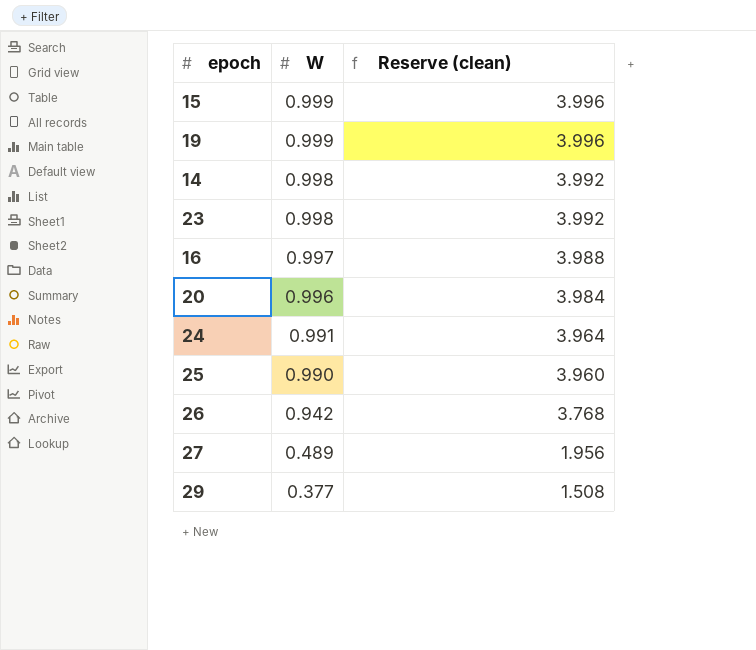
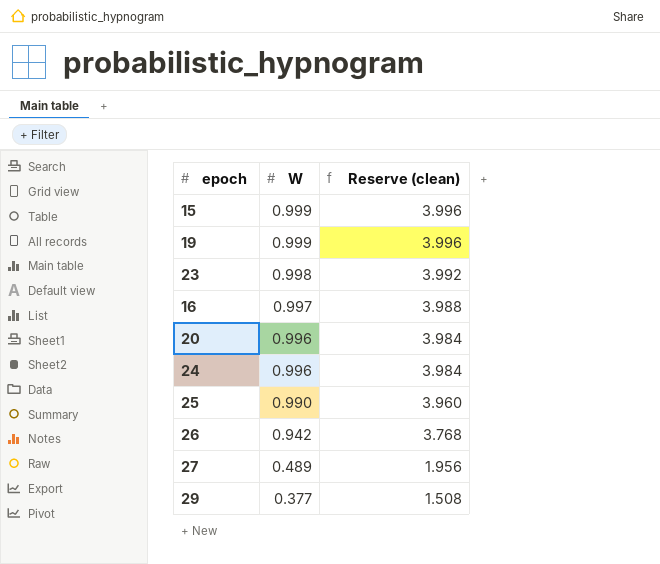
row 14: 0.998 | 3.992 -> none
24 | W: 0.991 -> 0.996
24 | Reserve (clean): 3.964 -> 3.984

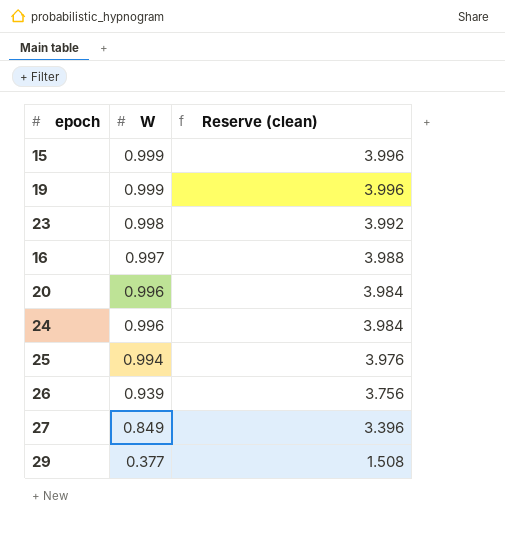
25 | W: 0.990 -> 0.994
25 | Reserve (clean): 3.960 -> 3.976
26 | W: 0.942 -> 0.939
26 | Reserve (clean): 3.768 -> 3.756
27 | W: 0.489 -> 0.849
27 | Reserve (clean): 1.956 -> 3.396

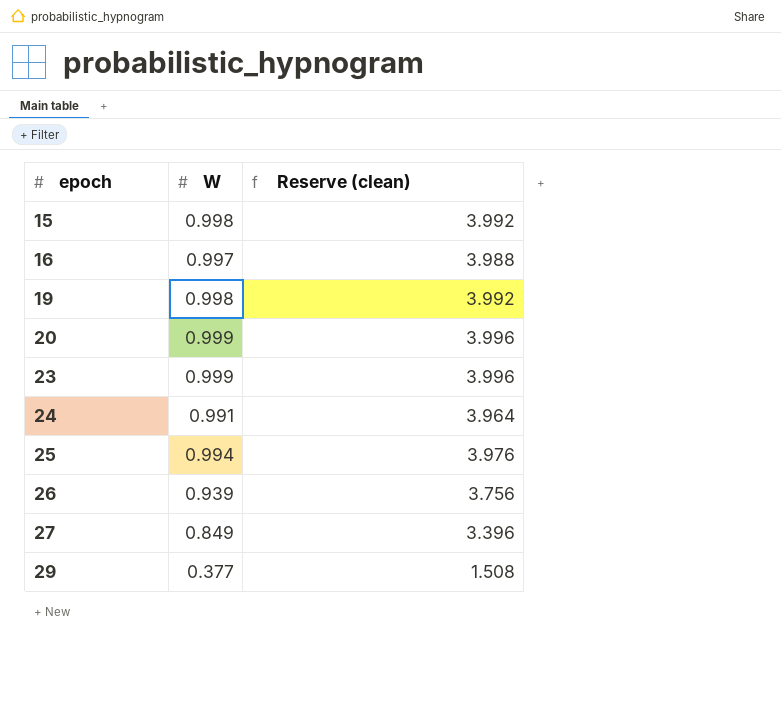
row order: W descending -> epoch ascending
15 | W: 0.999 -> 0.998
15 | Reserve (clean): 3.996 -> 3.992
19 | W: 0.999 -> 0.998
19 | Reserve (clean): 3.996 -> 3.992
20 | W: 0.996 -> 0.999
20 | Reserve (clean): 3.984 -> 3.996
23 | W: 0.998 -> 0.999
23 | Reserve (clean): 3.992 -> 3.996
24 | W: 0.996 -> 0.991
24 | Reserve (clean): 3.984 -> 3.964

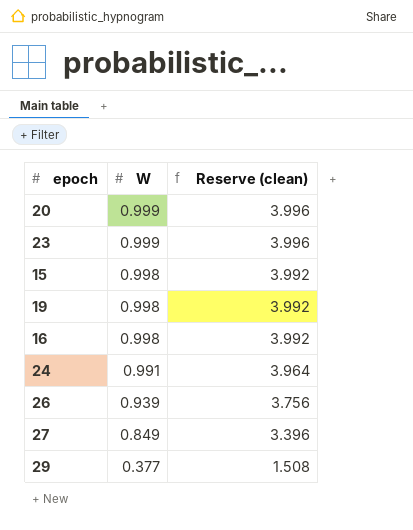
row order: epoch ascending -> W descending
row 25: 0.994 | 3.976 -> none
16 | W: 0.997 -> 0.998
16 | Reserve (clean): 3.988 -> 3.992

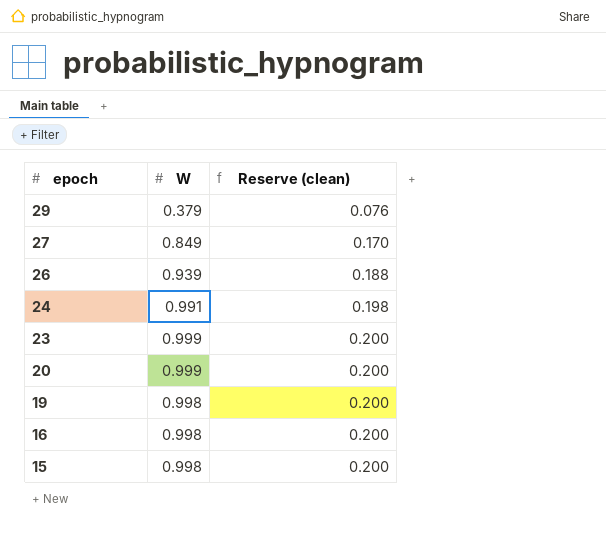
row order: W descending -> epoch descending
column Reserve (clean) | formula: [W] * 4 -> [W] * 0.2
29 | W: 0.377 -> 0.379

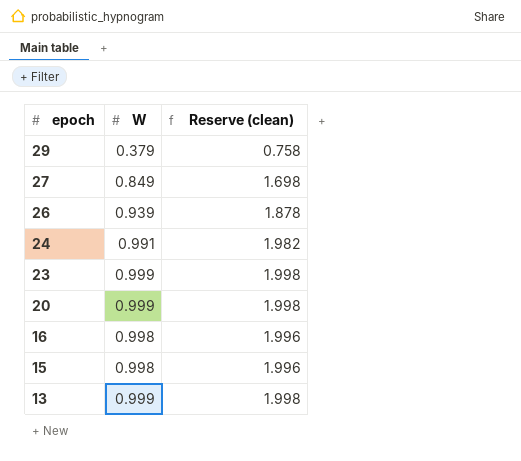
column Reserve (clean) | formula: [W] * 0.2 -> [W] * 2
row 19: 0.998 | 0.200 -> none
row 13: none -> 0.999 | 1.998

